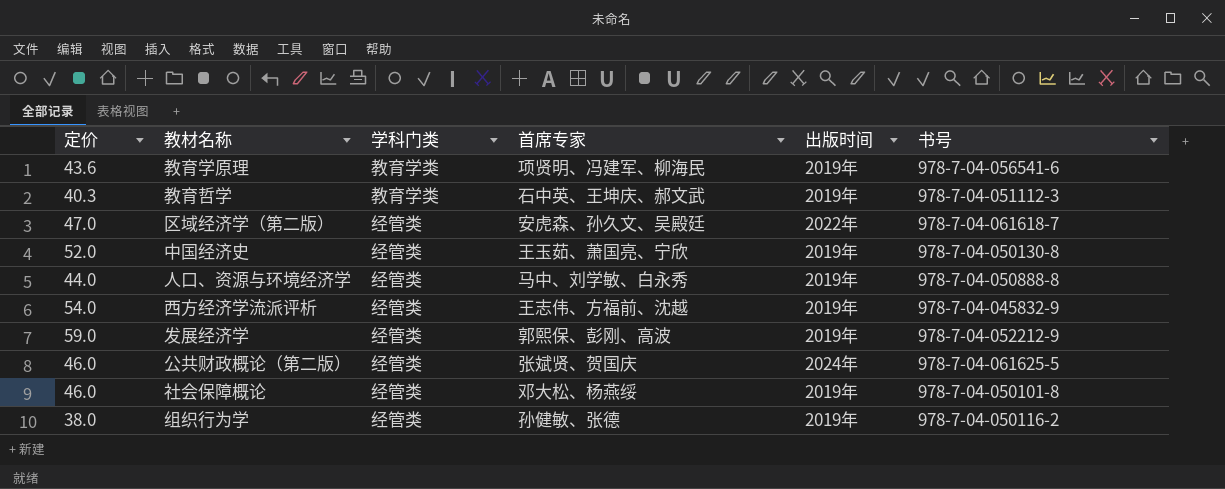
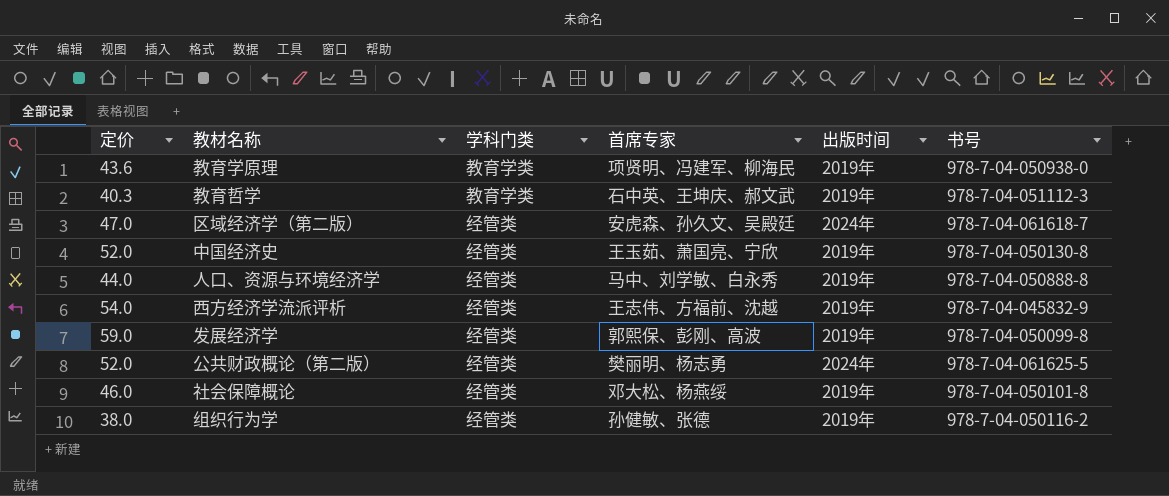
教育学原理 | 书号: 978-7-04-056541-6 -> 978-7-04-050938-0
区域经济学（第二版） | 出版时间: 2022年 -> 2024年
发展经济学 | 书号: 978-7-04-052212-9 -> 978-7-04-050099-8
公共财政概论（第二版） | 定价: 46.0 -> 52.0
公共财政概论（第二版） | 首席专家: 张斌贤、贺国庆 -> 樊丽明、杨志勇

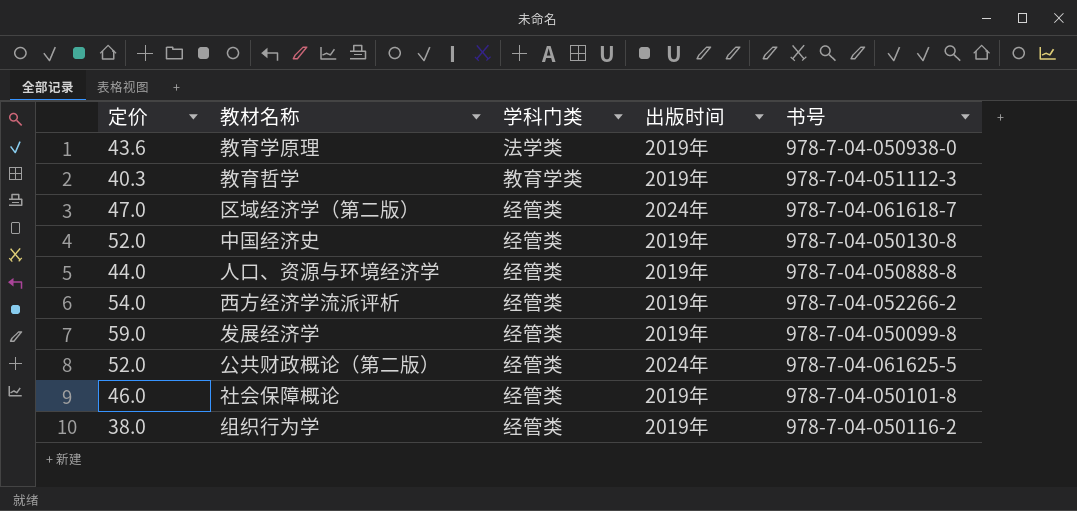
column 首席专家 | position: 4 -> none
教育学原理 | 学科门类: 教育学类 -> 法学类
西方经济学流派评析 | 书号: 978-7-04-045832-9 -> 978-7-04-052266-2

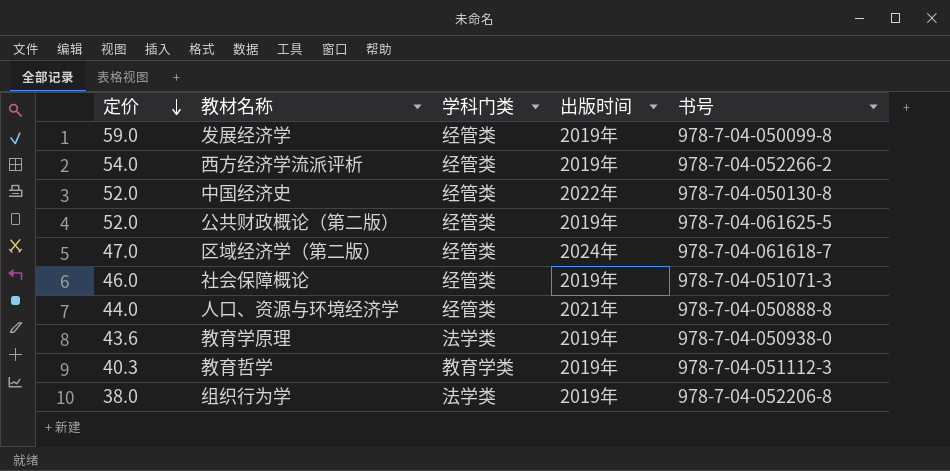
row order: none -> 定价 descending
中国经济史 | 出版时间: 2019年 -> 2022年
公共财政概论（第二版） | 出版时间: 2024年 -> 2019年
社会保障概论 | 书号: 978-7-04-050101-8 -> 978-7-04-051071-3
人口、资源与环境经济学 | 出版时间: 2019年 -> 2021年
组织行为学 | 学科门类: 经管类 -> 法学类
组织行为学 | 书号: 978-7-04-050116-2 -> 978-7-04-052206-8

